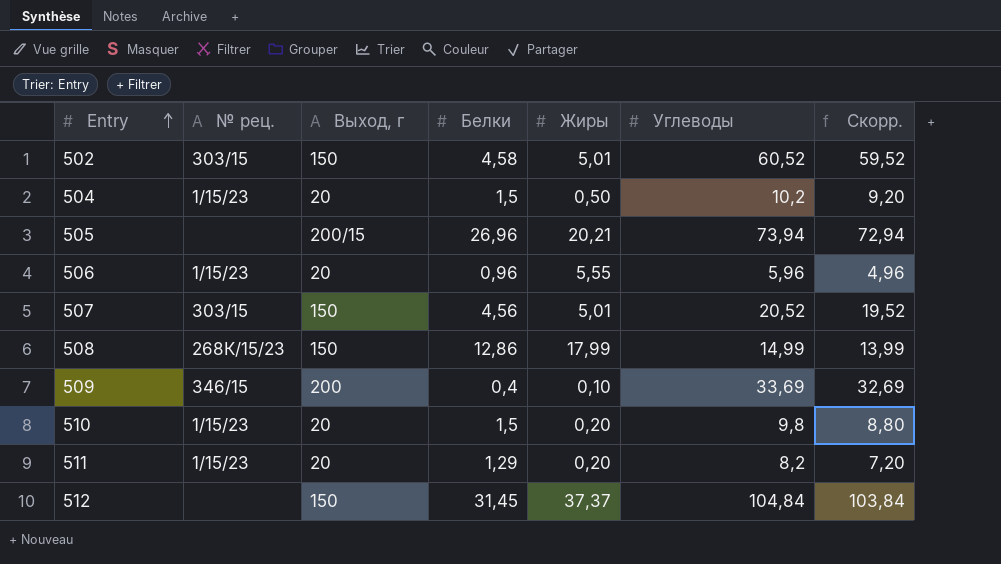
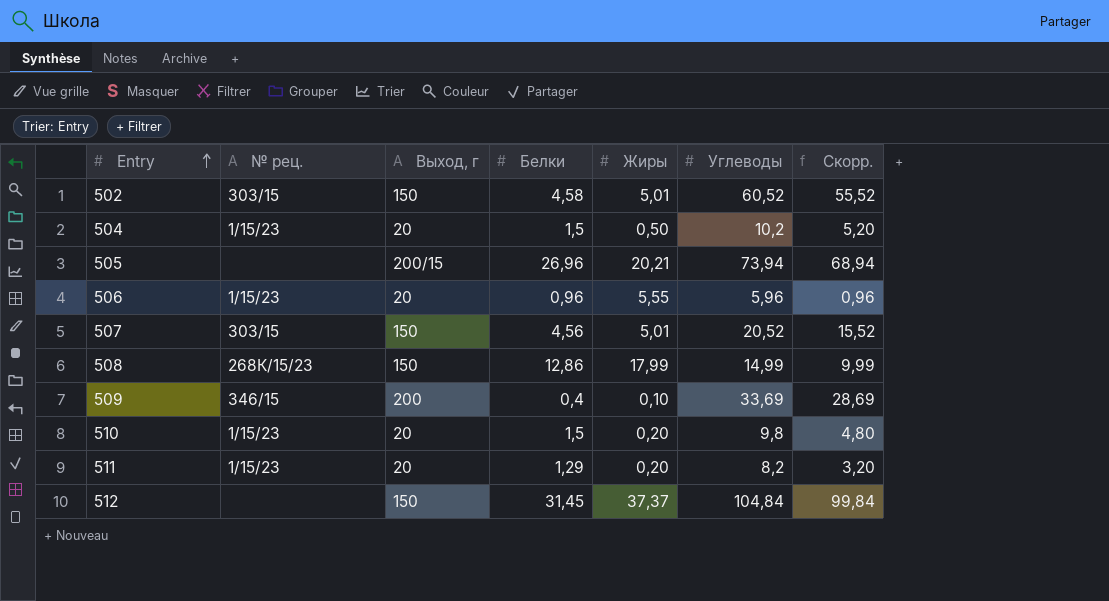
column Скорр. | formula: [Углеводы] - 1 -> [Углеводы] - 5

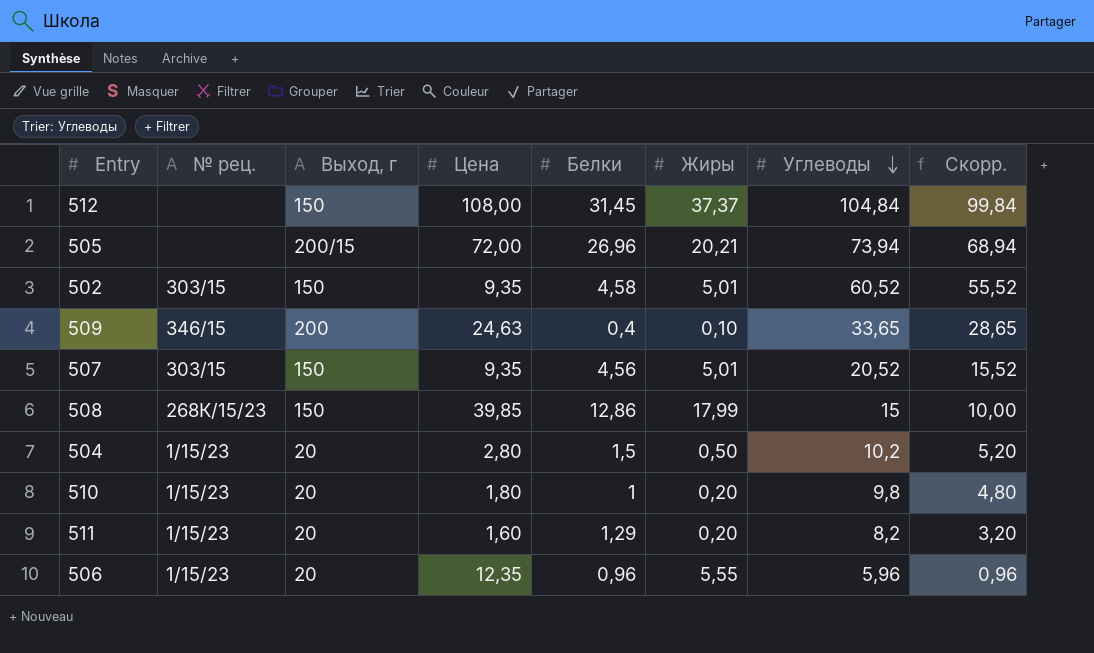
row order: Entry ascending -> Углеводы descending
column Цена | position: none -> 4
509 | Углеводы: 33,69 -> 33,65
509 | Скорр.: 28,69 -> 28,65
508 | Углеводы: 14,99 -> 15
508 | Скорр.: 9,99 -> 10,00
510 | Белки: 1,5 -> 1

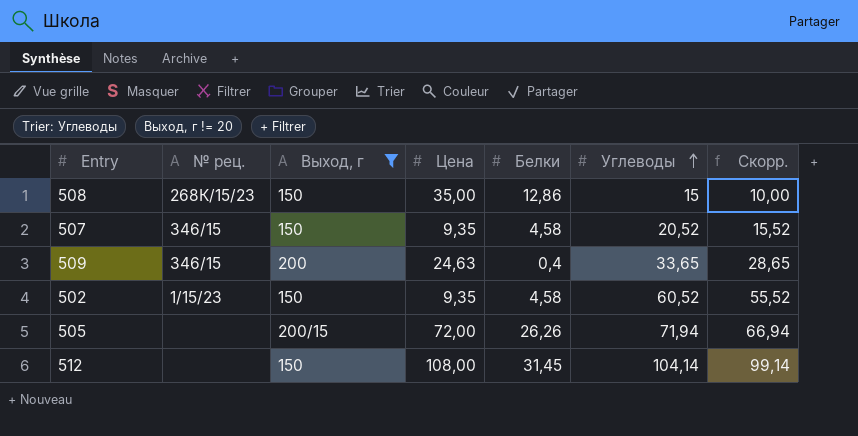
filter: none -> Выход, г != 20
row order: Углеводы descending -> Углеводы ascending
column Жиры | position: 6 -> none
508 | Цена: 39,85 -> 35,00
507 | № рец.: 303/15 -> 346/15
507 | Белки: 4,56 -> 4,58
502 | № рец.: 303/15 -> 1/15/23
505 | Белки: 26,96 -> 26,26
505 | Углеводы: 73,94 -> 71,94
505 | Скорр.: 68,94 -> 66,94
512 | Углеводы: 104,84 -> 104,14
512 | Скорр.: 99,84 -> 99,14

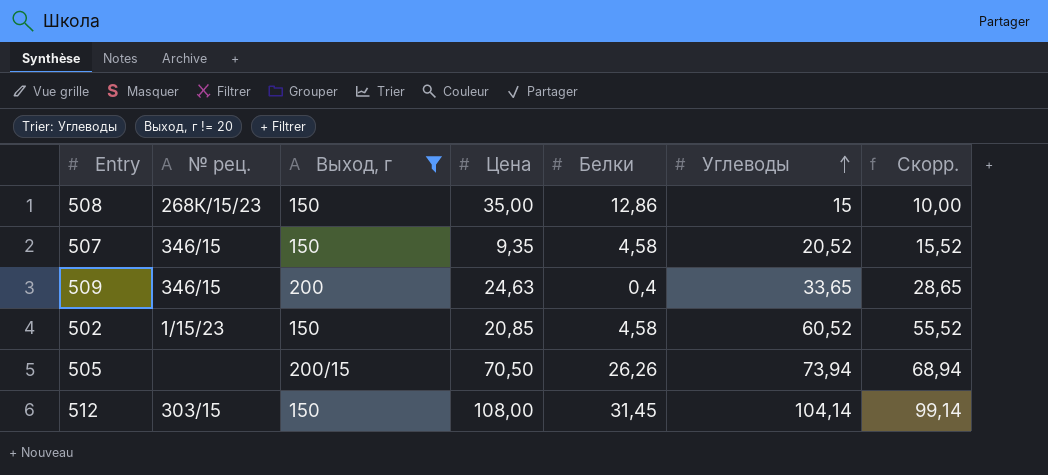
502 | Цена: 9,35 -> 20,85
505 | Цена: 72,00 -> 70,50
505 | Углеводы: 71,94 -> 73,94
505 | Скорр.: 66,94 -> 68,94
512 | № рец.: none -> 303/15

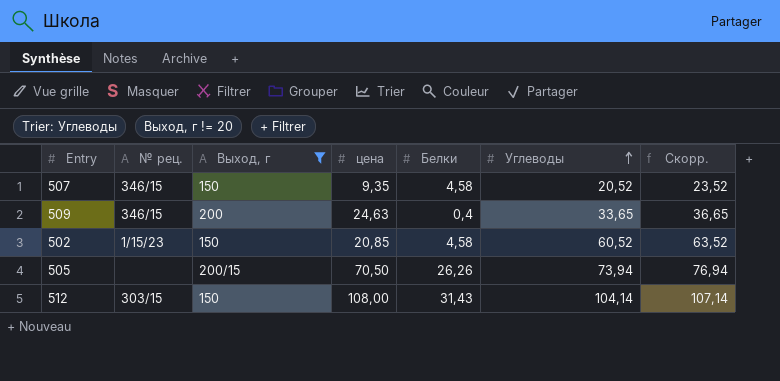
column name: Цена -> цена
column Скорр. | formula: [Углеводы] - 5 -> [Углеводы] + 3
row 508: 268К/15/23 | 150 | 35,00 | 12,86 | 15 | 10,00 -> none
512 | Белки: 31,45 -> 31,43

